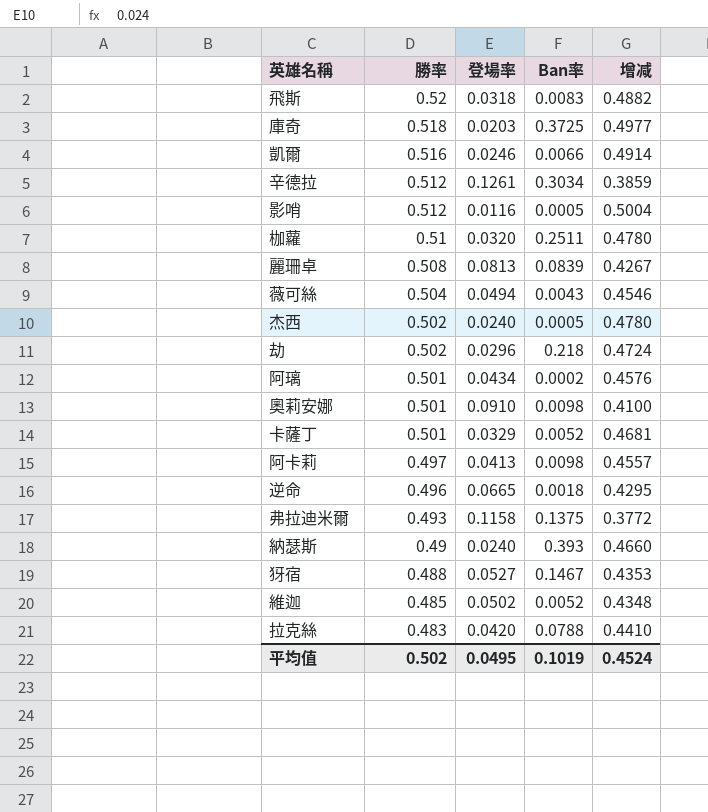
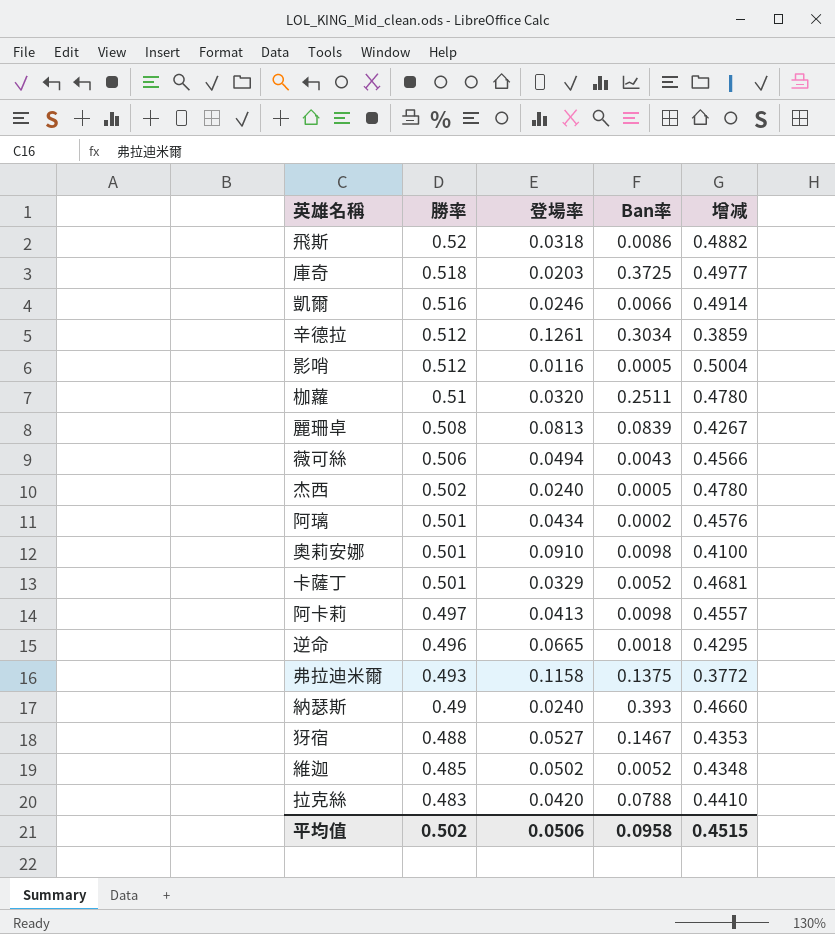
row 劫: 0.502 | 0.0296 | 0.218 | 0.4724 -> none
飛斯 | Ban率: 0.0083 -> 0.0086
薇可絲 | 勝率: 0.504 -> 0.506
薇可絲 | 增减: 0.4546 -> 0.4566
平均值 | 登場率: 0.0495 -> 0.0506
平均值 | Ban率: 0.1019 -> 0.0958
平均值 | 增减: 0.4524 -> 0.4515

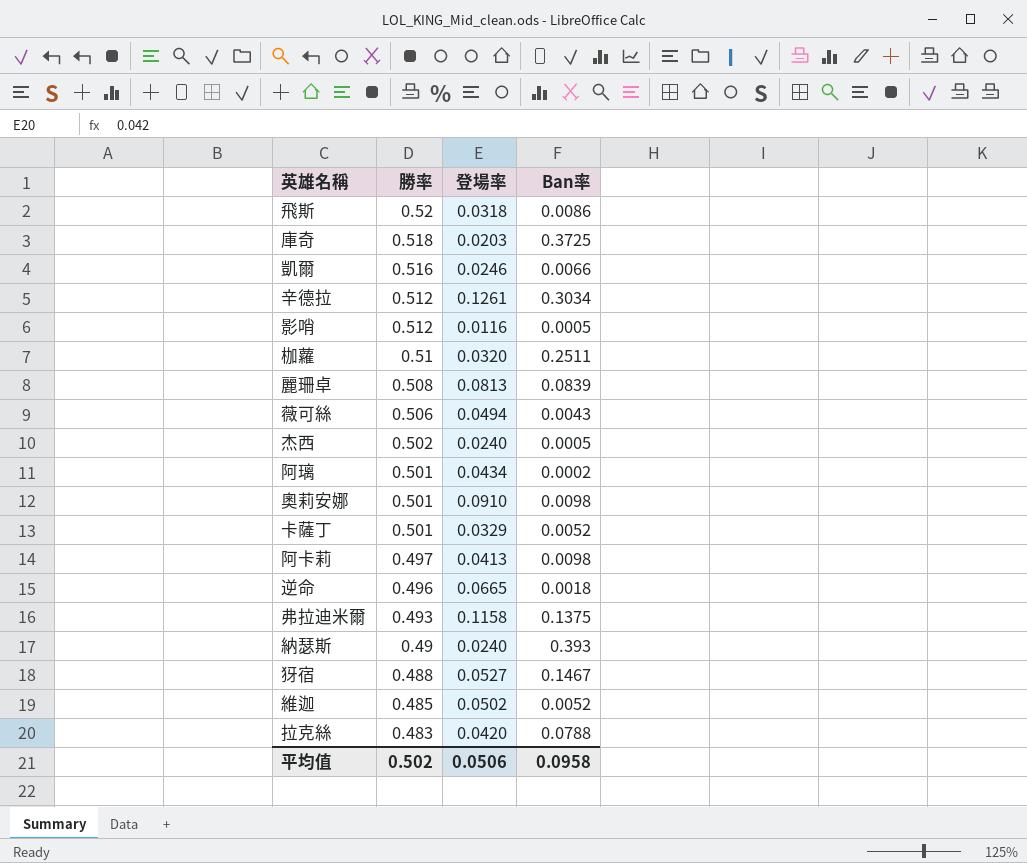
column 增减 | formula: [勝率] - [登場率] -> none

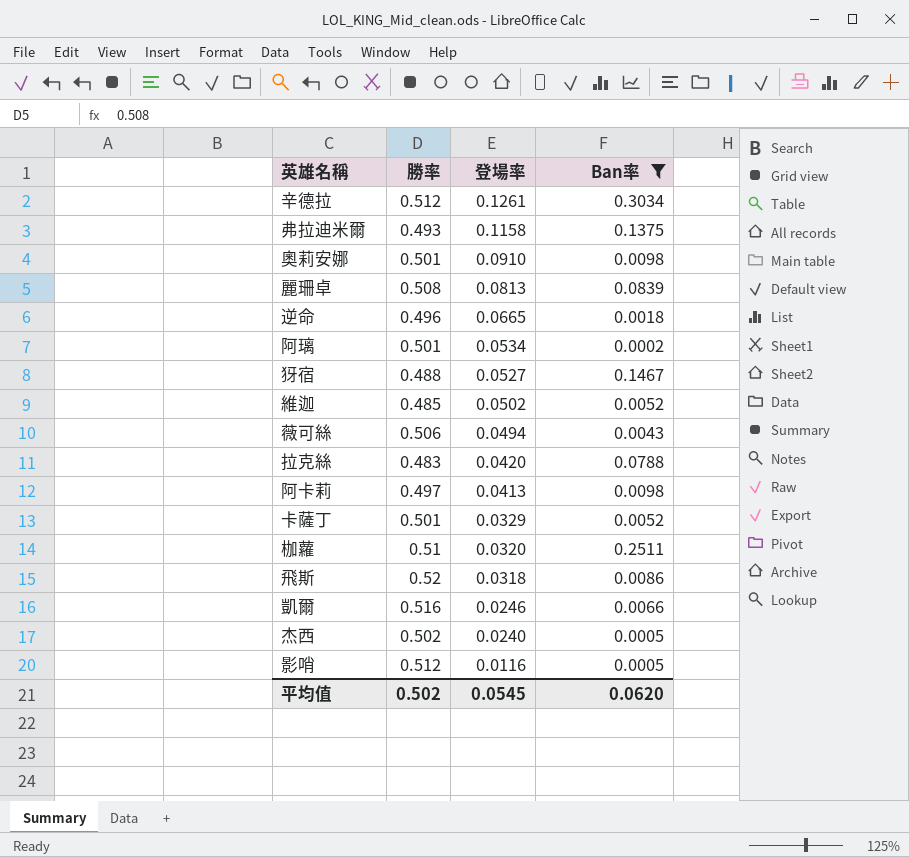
filter: none -> Ban率 <= 0.3034
row order: 勝率 descending -> 登場率 descending
阿璃 | 登場率: 0.0434 -> 0.0534
平均值 | 登場率: 0.0506 -> 0.0545
平均值 | Ban率: 0.0958 -> 0.0620

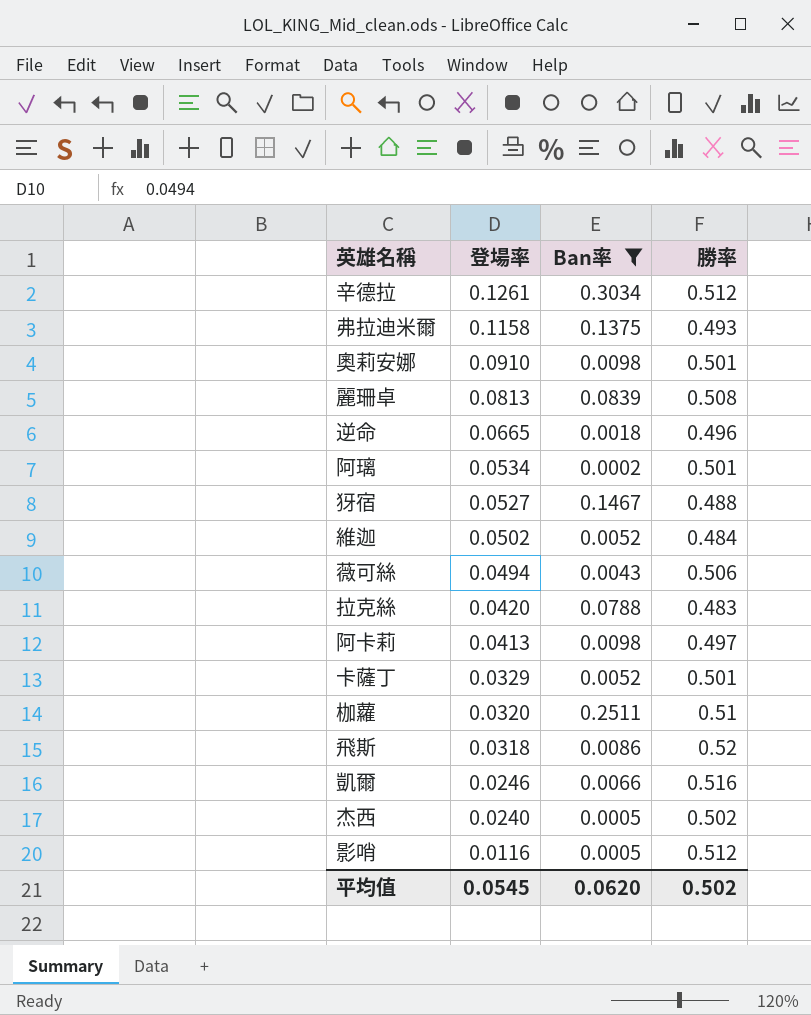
column 勝率 | position: 2 -> 4
維迦 | 勝率: 0.485 -> 0.484

